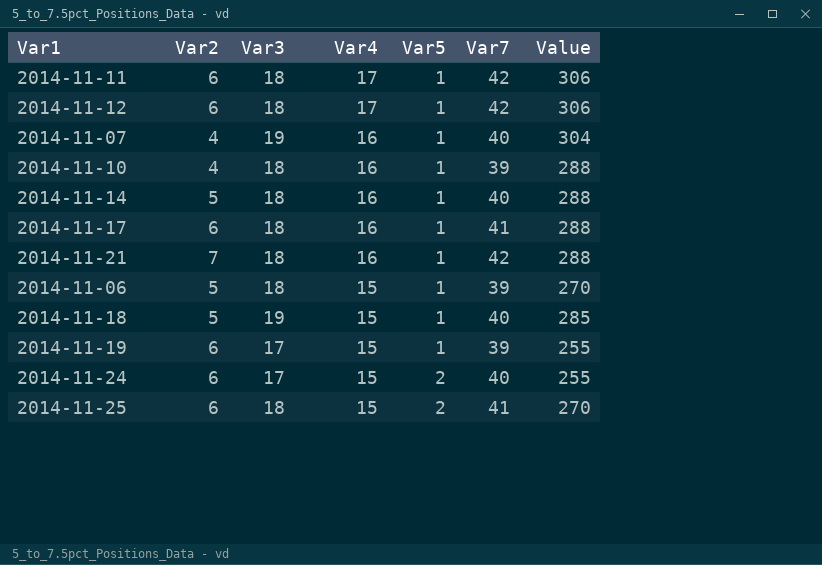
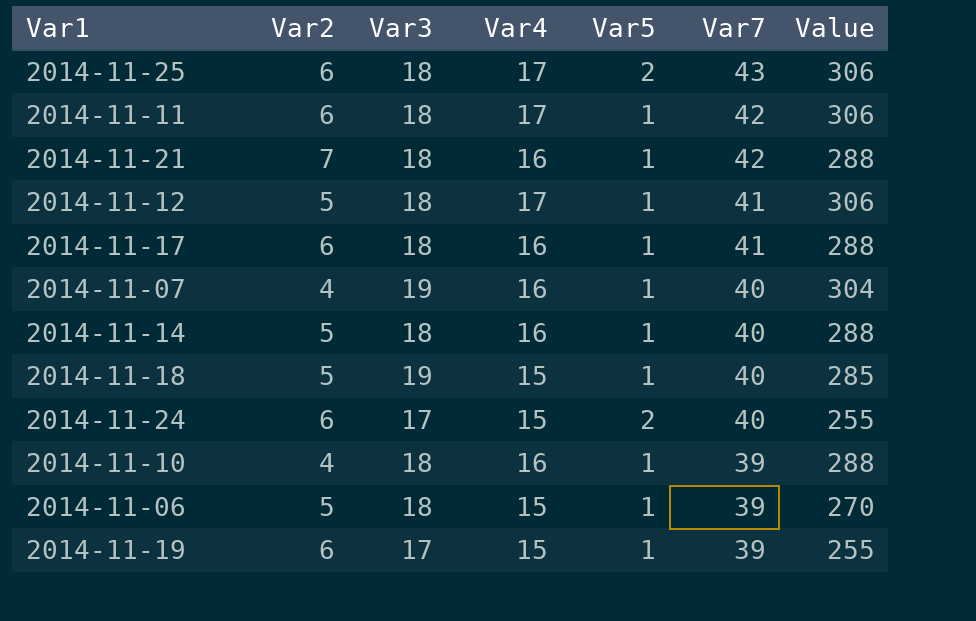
row order: Var4 descending -> Var7 descending
2014-11-25 | Var4: 15 -> 17
2014-11-25 | Var7: 41 -> 43
2014-11-25 | Value: 270 -> 306
2014-11-12 | Var2: 6 -> 5
2014-11-12 | Var7: 42 -> 41

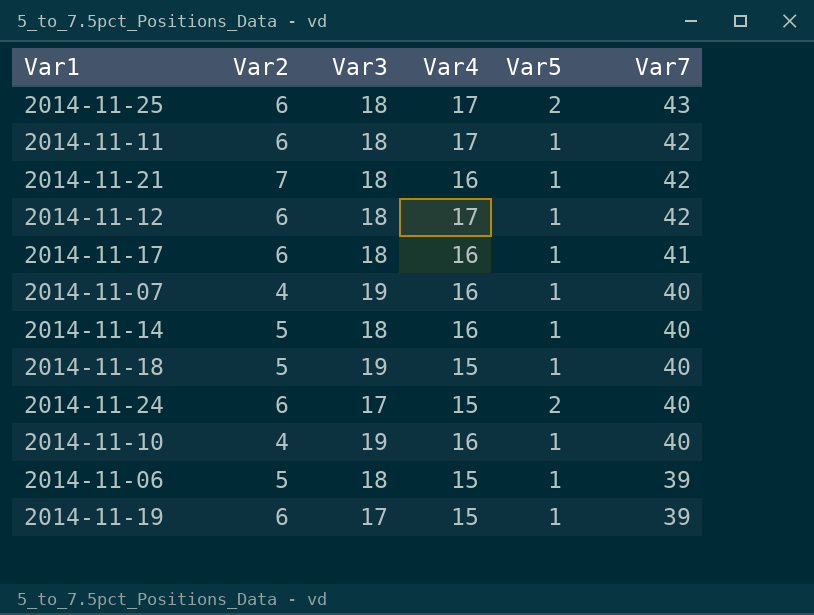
column Value | formula: [Var3] * [Var4] -> none
2014-11-12 | Var2: 5 -> 6
2014-11-12 | Var7: 41 -> 42
2014-11-10 | Var3: 18 -> 19
2014-11-10 | Var7: 39 -> 40

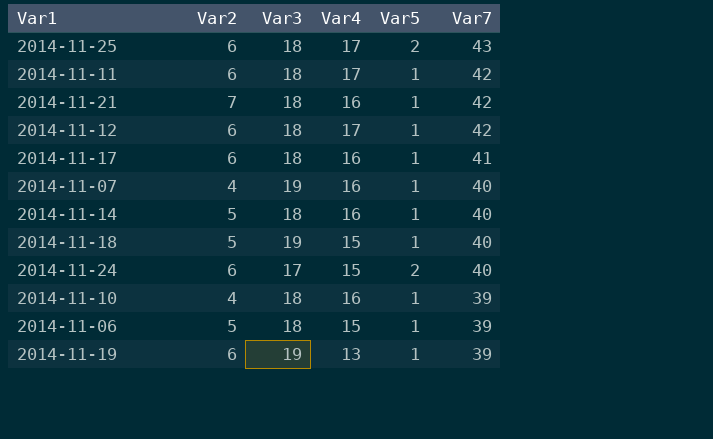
2014-11-10 | Var3: 19 -> 18
2014-11-10 | Var7: 40 -> 39
2014-11-19 | Var3: 17 -> 19
2014-11-19 | Var4: 15 -> 13

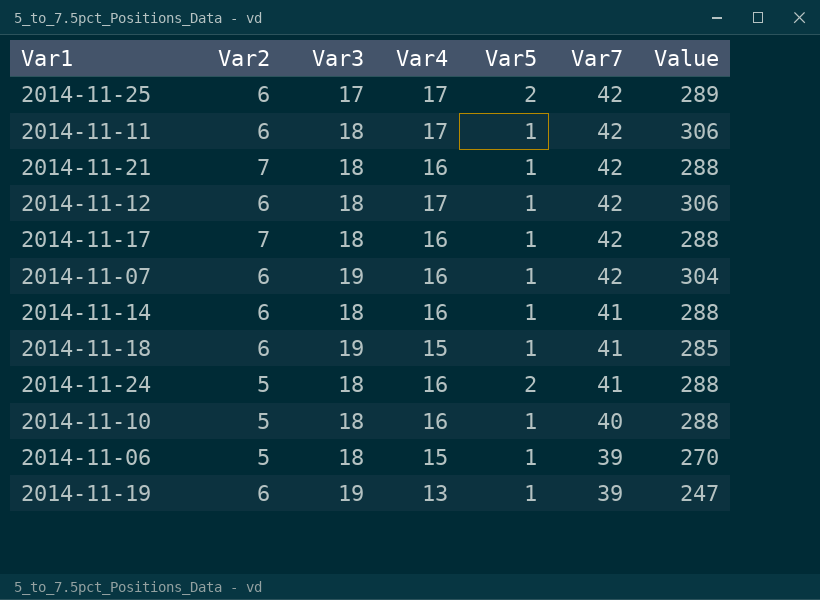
column Value | formula: none -> [Var3] * [Var4]
2014-11-25 | Var3: 18 -> 17
2014-11-25 | Var7: 43 -> 42
2014-11-17 | Var2: 6 -> 7
2014-11-17 | Var7: 41 -> 42
2014-11-07 | Var2: 4 -> 6
2014-11-07 | Var7: 40 -> 42
2014-11-14 | Var2: 5 -> 6
2014-11-14 | Var7: 40 -> 41
2014-11-18 | Var2: 5 -> 6
2014-11-18 | Var7: 40 -> 41
2014-11-24 | Var2: 6 -> 5
2014-11-24 | Var3: 17 -> 18
2014-11-24 | Var4: 15 -> 16
2014-11-24 | Var7: 40 -> 41
2014-11-10 | Var2: 4 -> 5
2014-11-10 | Var7: 39 -> 40

